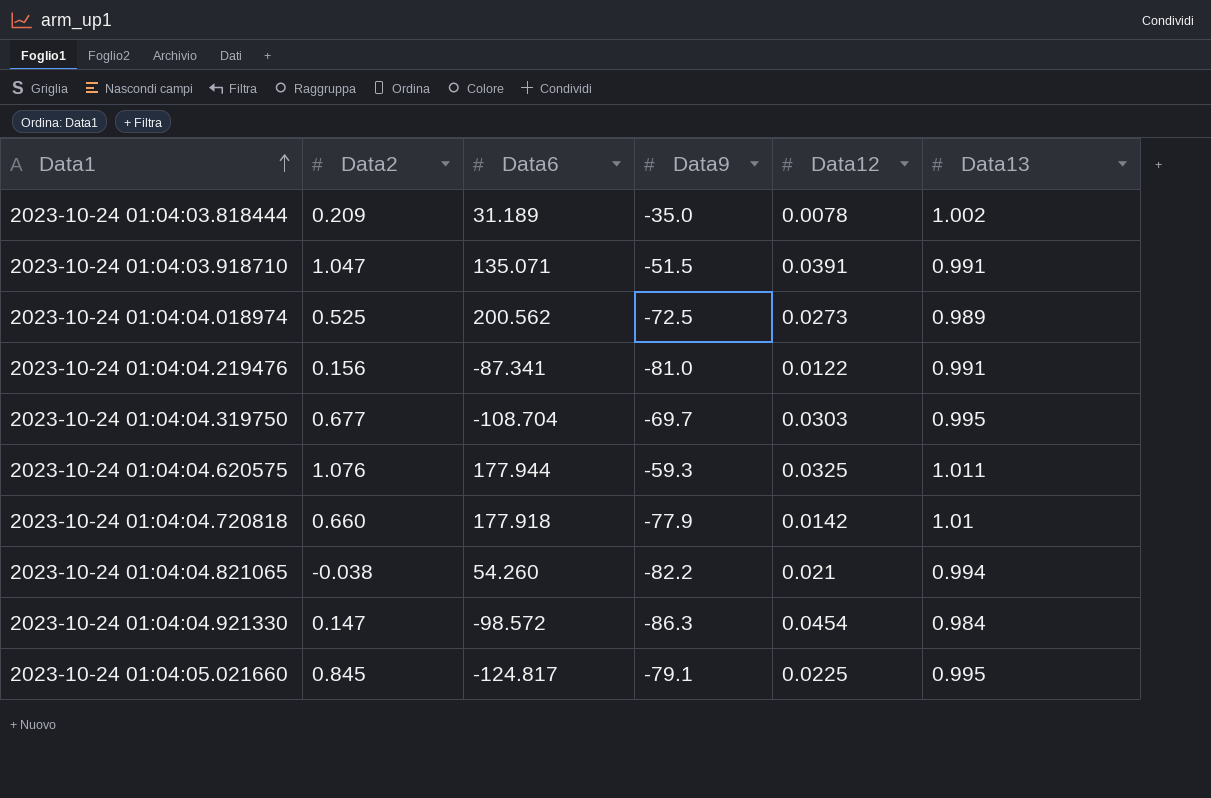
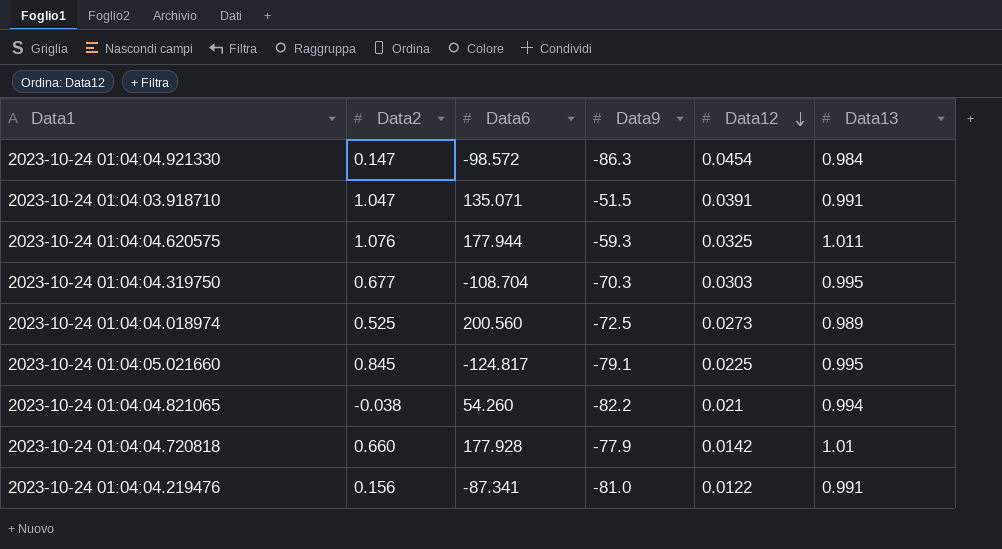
row order: Data1 ascending -> Data12 descending
row 2023-10-24 01:04:03.818444: 0.209 | 31.189 | -35.0 | 0.0078 | 1.002 -> none
2023-10-24 01:04:04.319750 | Data9: -69.7 -> -70.3
2023-10-24 01:04:04.018974 | Data6: 200.562 -> 200.560
2023-10-24 01:04:04.720818 | Data6: 177.918 -> 177.928

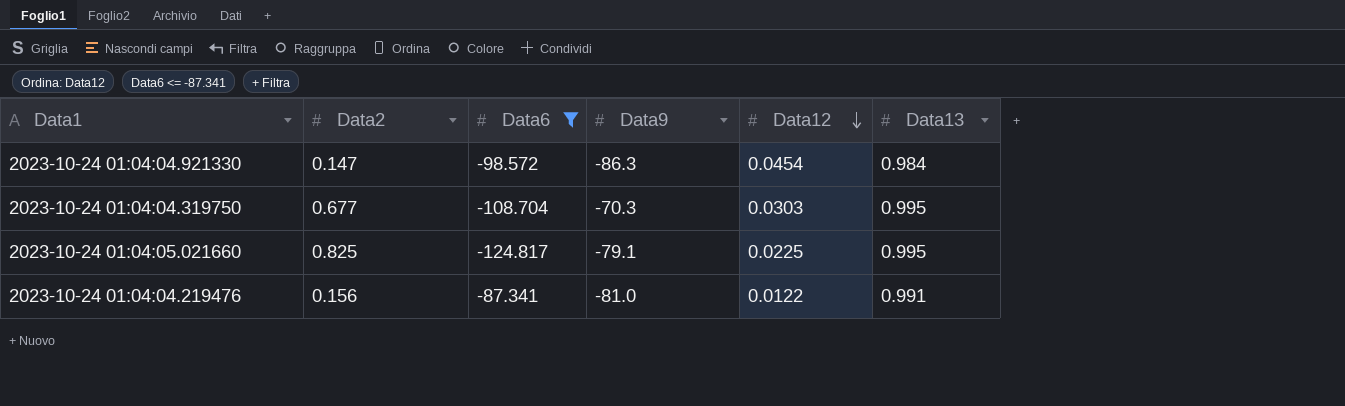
filter: none -> Data6 <= -87.341
2023-10-24 01:04:05.021660 | Data2: 0.845 -> 0.825

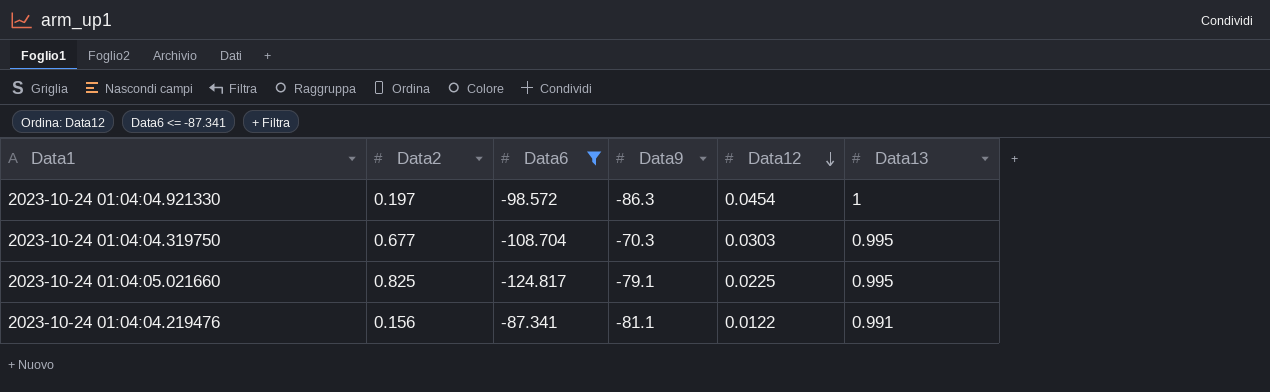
2023-10-24 01:04:04.921330 | Data2: 0.147 -> 0.197
2023-10-24 01:04:04.921330 | Data13: 0.984 -> 1
2023-10-24 01:04:04.219476 | Data9: -81.0 -> -81.1

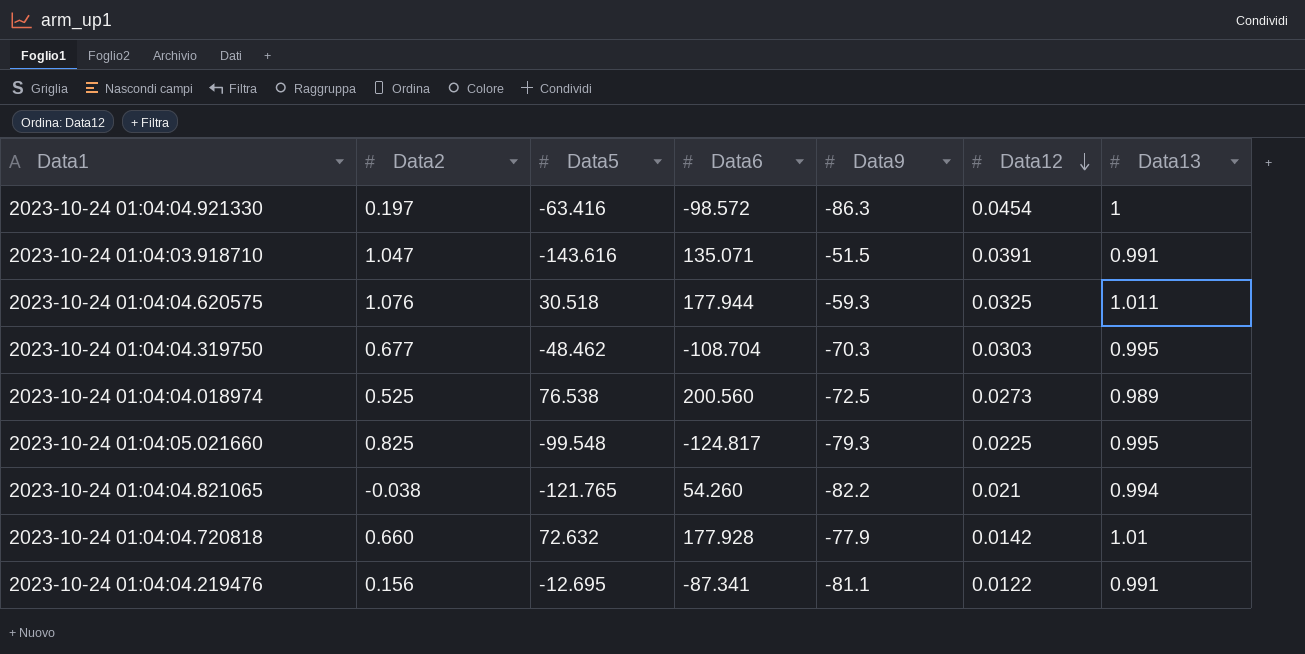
filter: Data6 <= -87.341 -> none
column Data5 | position: none -> 3
2023-10-24 01:04:05.021660 | Data9: -79.1 -> -79.3

